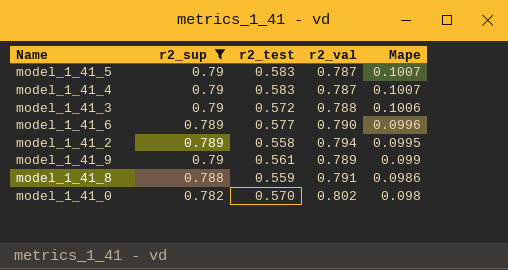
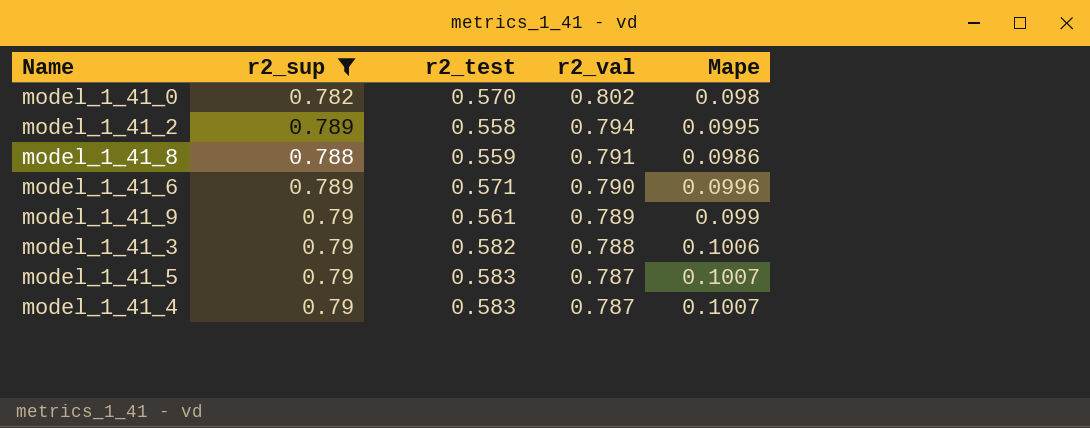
row order: Mape descending -> r2_val descending
model_1_41_6 | r2_test: 0.577 -> 0.571
model_1_41_3 | r2_test: 0.572 -> 0.582

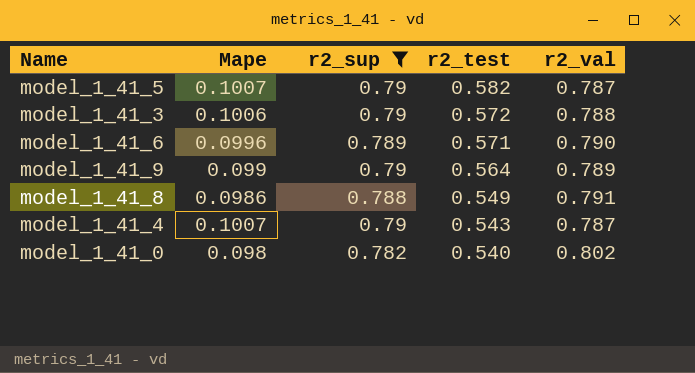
row order: r2_val descending -> r2_test descending
column Mape | position: 5 -> 2
row model_1_41_2: 0.789 | 0.558 | 0.794 | 0.0995 -> none
model_1_41_5 | r2_test: 0.583 -> 0.582
model_1_41_3 | r2_test: 0.582 -> 0.572
model_1_41_9 | r2_test: 0.561 -> 0.564
model_1_41_8 | r2_test: 0.559 -> 0.549
model_1_41_4 | r2_test: 0.583 -> 0.543
model_1_41_0 | r2_test: 0.570 -> 0.540

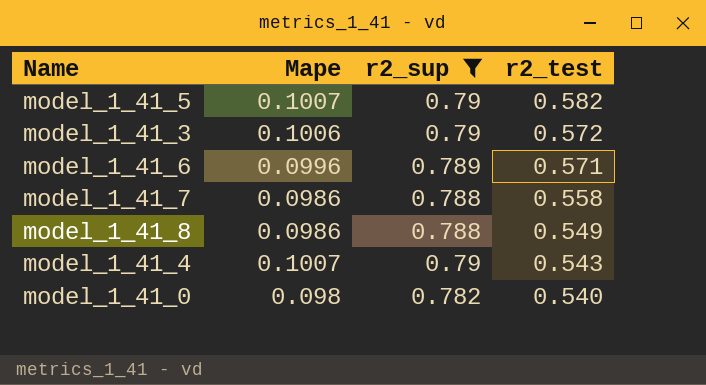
column r2_val | position: 5 -> none
row model_1_41_9: 0.099 | 0.79 | 0.564 | 0.789 -> none
row model_1_41_7: none -> 0.0986 | 0.788 | 0.558

